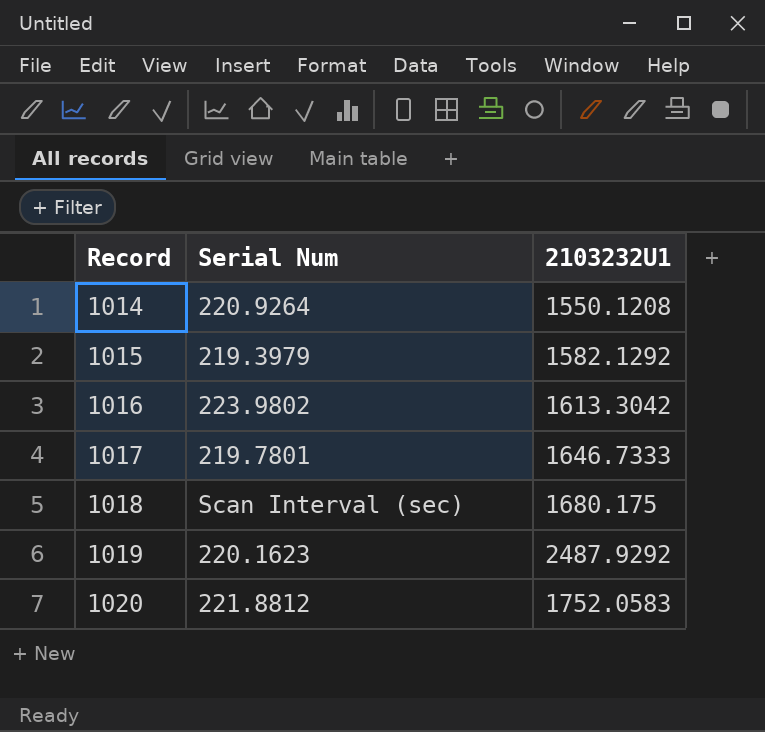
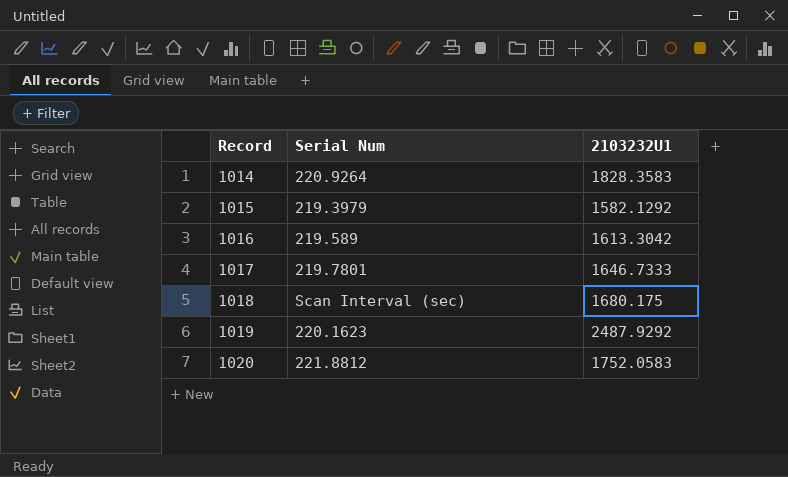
1014 | 2103232U1: 1550.1208 -> 1828.3583
1016 | Serial Num: 223.9802 -> 219.589

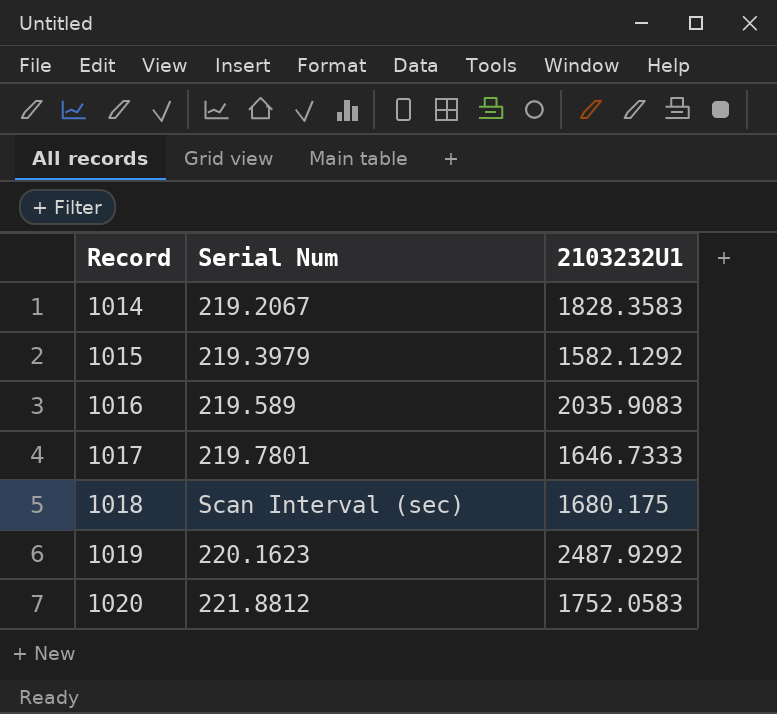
1014 | Serial Num: 220.9264 -> 219.2067
1016 | 2103232U1: 1613.3042 -> 2035.9083

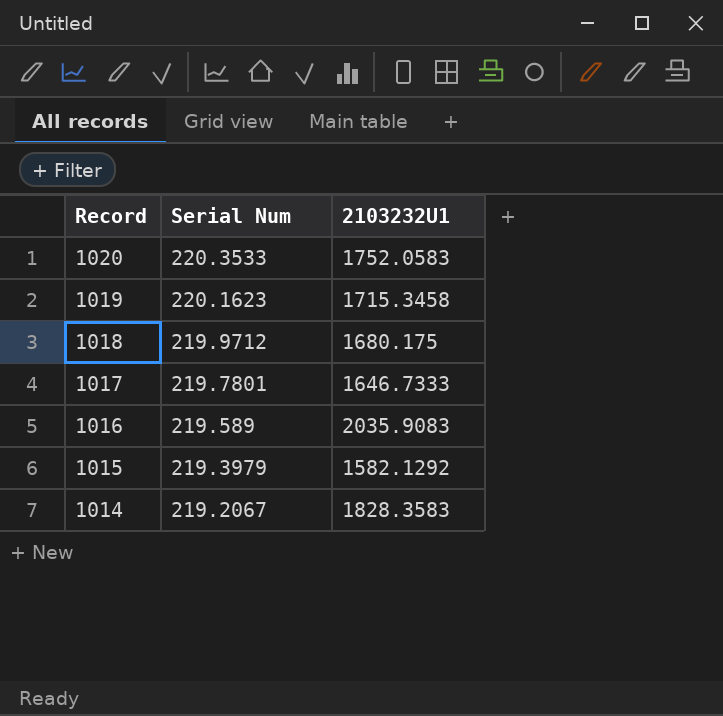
row order: Record ascending -> Record descending
1020 | Serial Num: 221.8812 -> 220.3533
1019 | 2103232U1: 2487.9292 -> 1715.3458
1018 | Serial Num: Scan Interval (sec) -> 219.9712

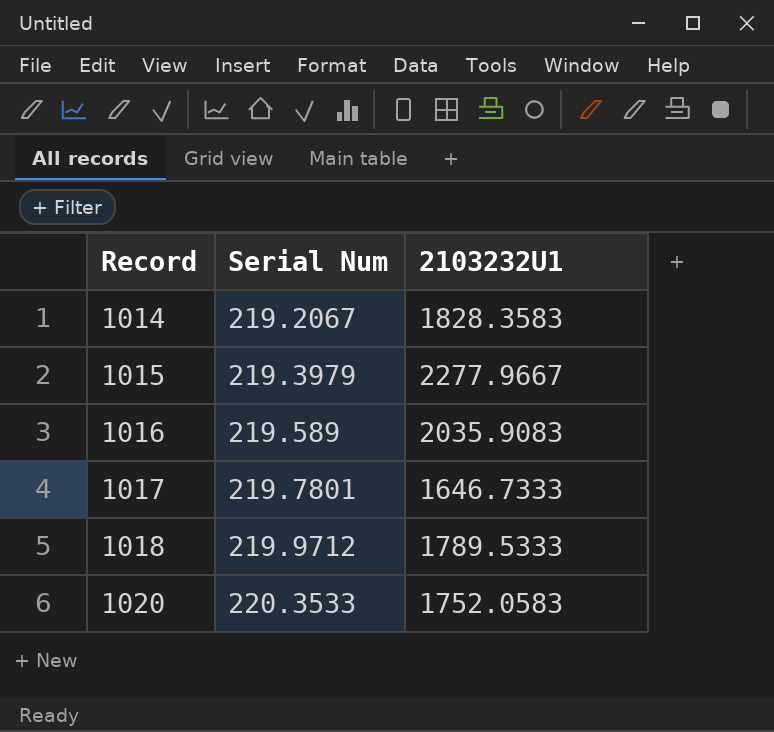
row order: Record descending -> Record ascending
row 1019: 220.1623 | 1715.3458 -> none
1015 | 2103232U1: 1582.1292 -> 2277.9667
1018 | 2103232U1: 1680.175 -> 1789.5333

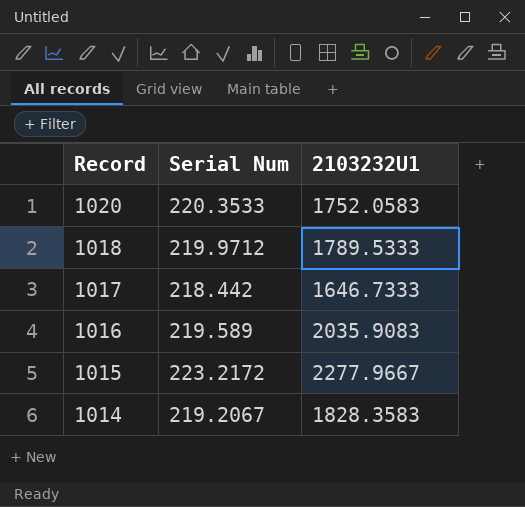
row order: Record ascending -> Record descending
1017 | Serial Num: 219.7801 -> 218.442
1015 | Serial Num: 219.3979 -> 223.2172

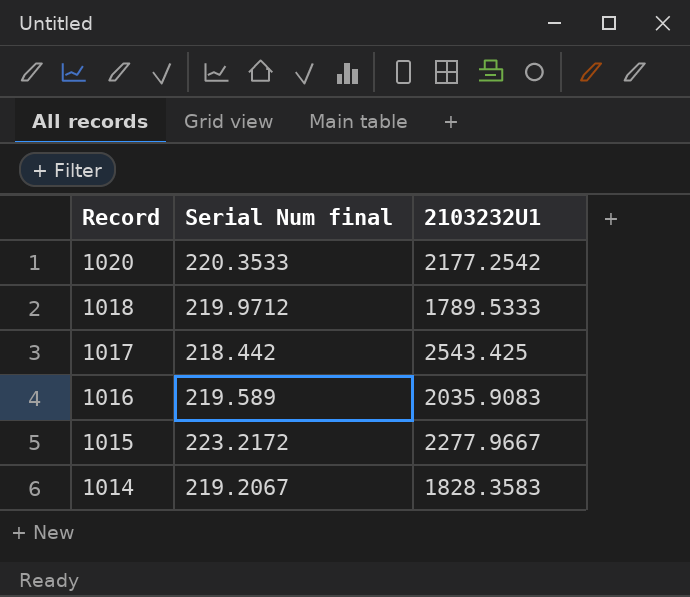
column name: Serial Num -> Serial Num final
1020 | 2103232U1: 1752.0583 -> 2177.2542
1017 | 2103232U1: 1646.7333 -> 2543.425

